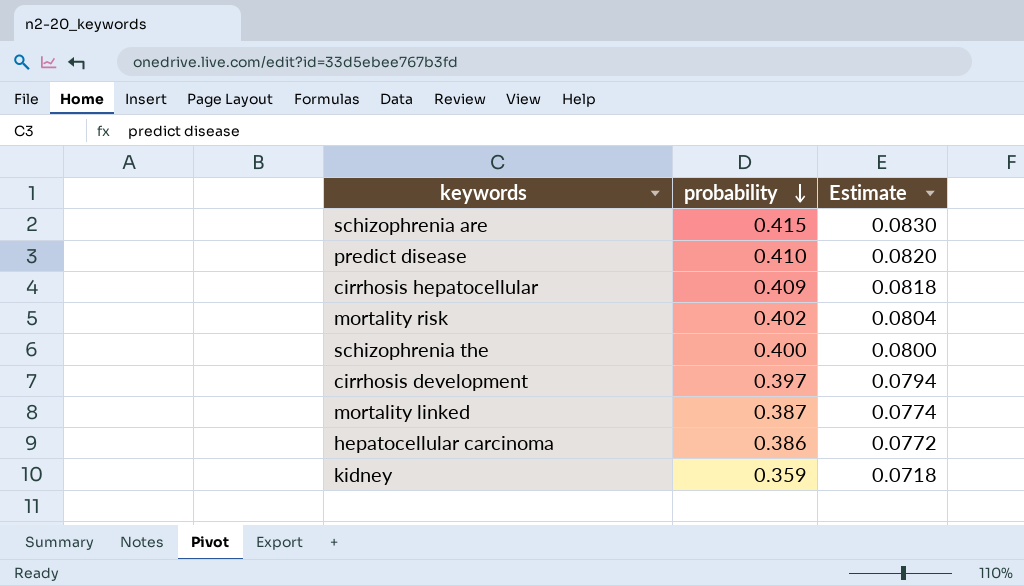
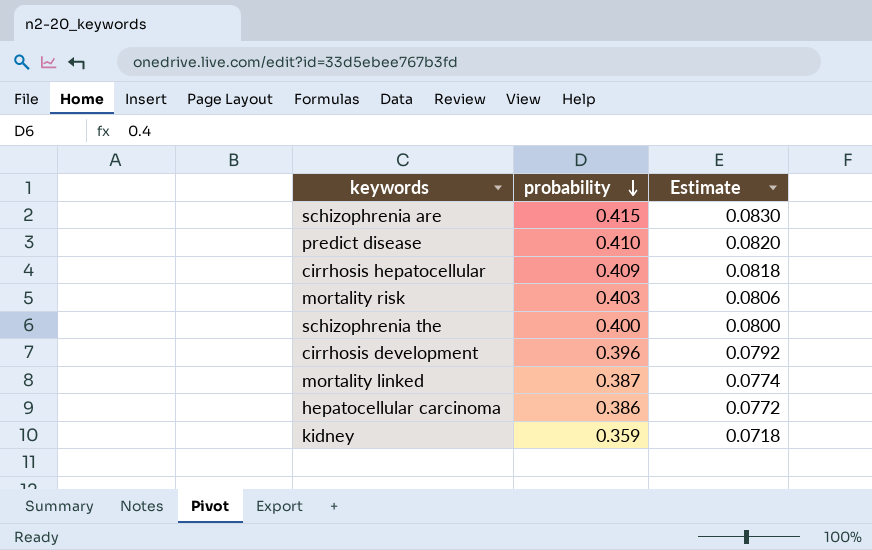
mortality risk | probability: 0.402 -> 0.403
mortality risk | Estimate: 0.0804 -> 0.0806
cirrhosis development | probability: 0.397 -> 0.396
cirrhosis development | Estimate: 0.0794 -> 0.0792

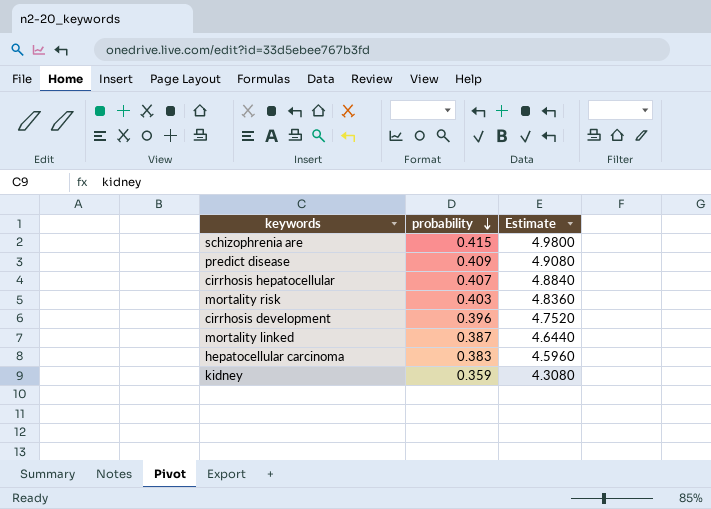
column Estimate | formula: [probability] * 0.2 -> [probability] * 12
row schizophrenia the: 0.400 | 0.0800 -> none
predict disease | probability: 0.410 -> 0.409
cirrhosis hepatocellular | probability: 0.409 -> 0.407
hepatocellular carcinoma | probability: 0.386 -> 0.383

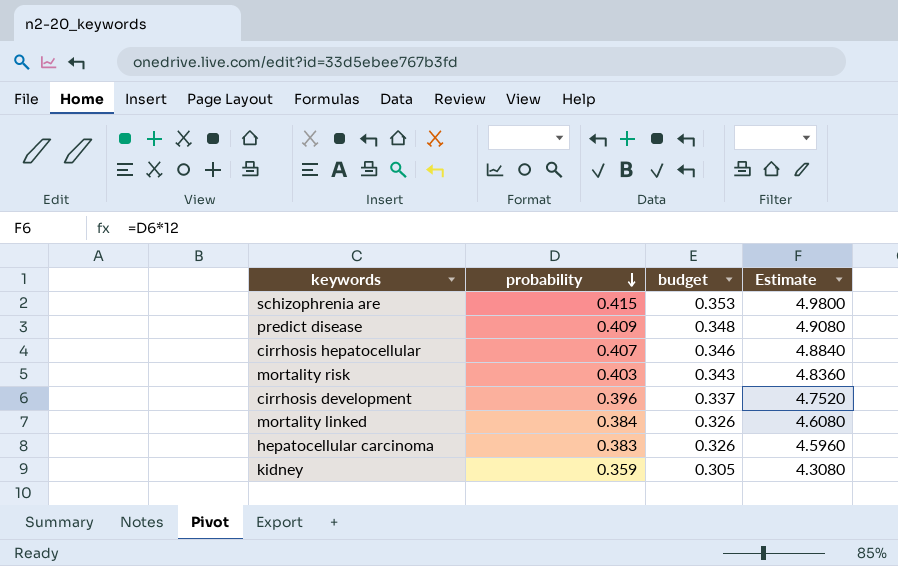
column budget | formula: none -> [probability] * 0.85
mortality linked | probability: 0.387 -> 0.384
mortality linked | Estimate: 4.6440 -> 4.6080

